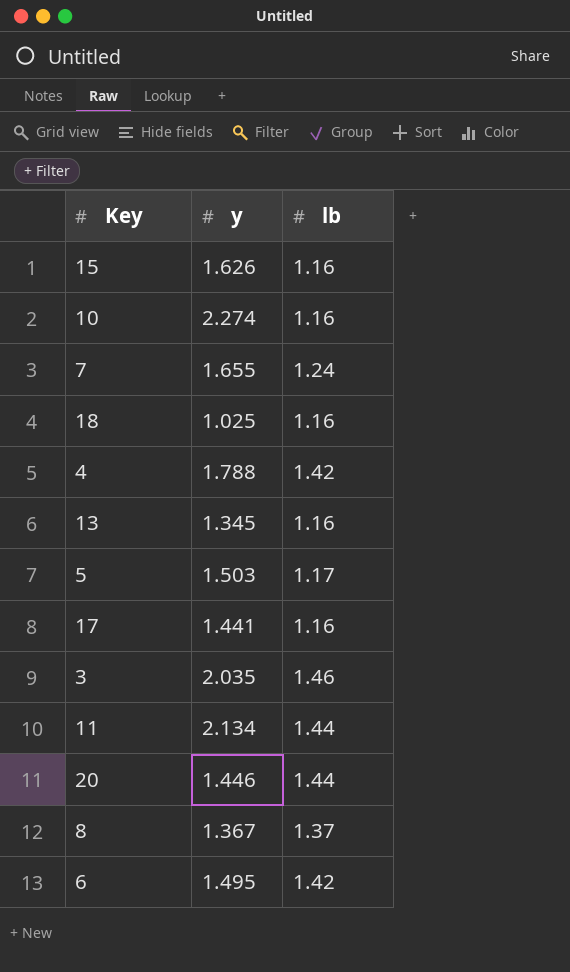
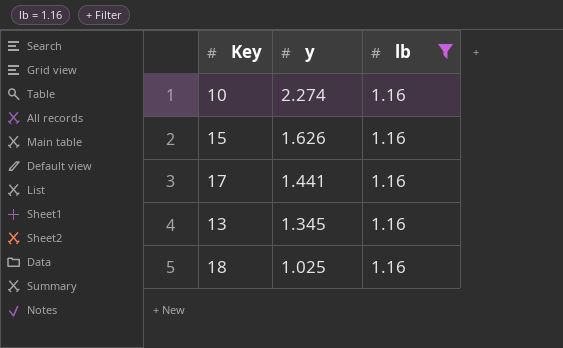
filter: none -> lb = 1.16
row order: none -> y descending

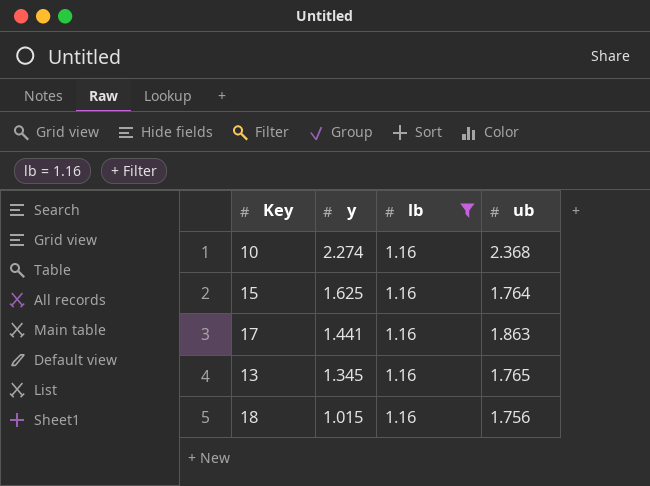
column ub | position: none -> 4
15 | y: 1.626 -> 1.625
18 | y: 1.025 -> 1.015

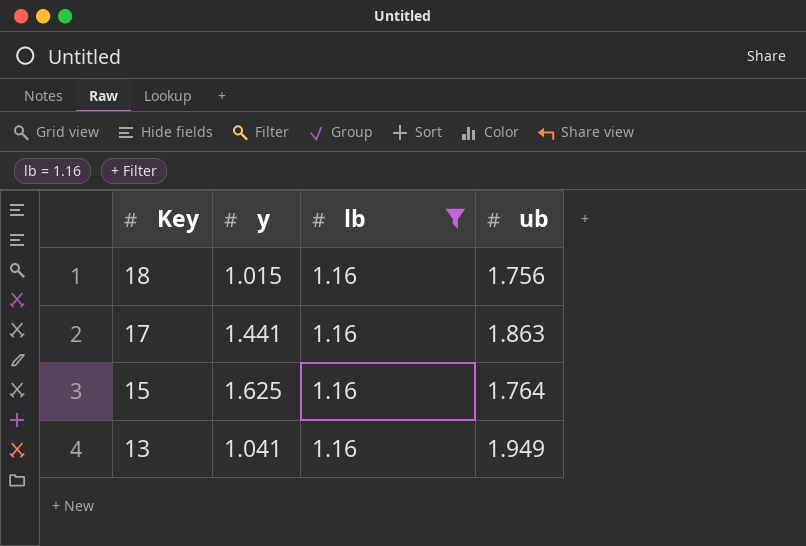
row order: y descending -> Key descending
row 10: 2.274 | 1.16 | 2.368 -> none
13 | y: 1.345 -> 1.041
13 | ub: 1.765 -> 1.949

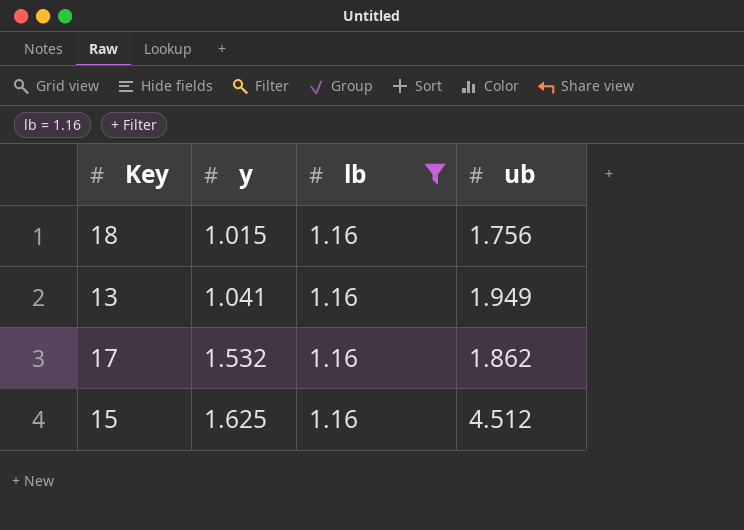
row order: Key descending -> y ascending
17 | y: 1.441 -> 1.532
17 | ub: 1.863 -> 1.862
15 | ub: 1.764 -> 4.512

